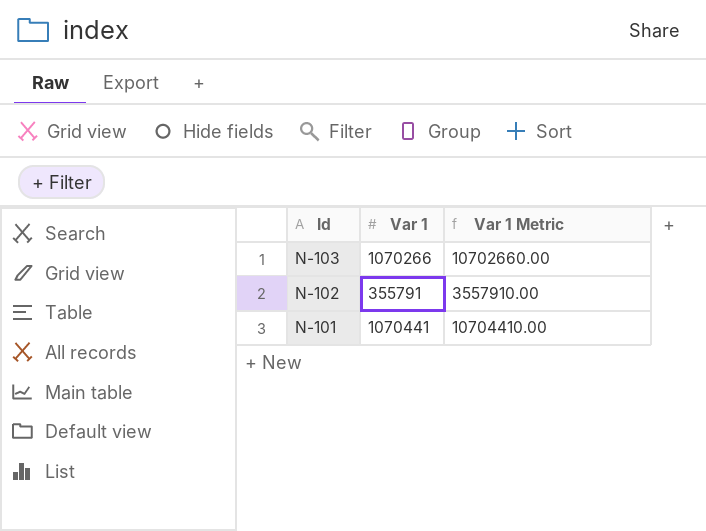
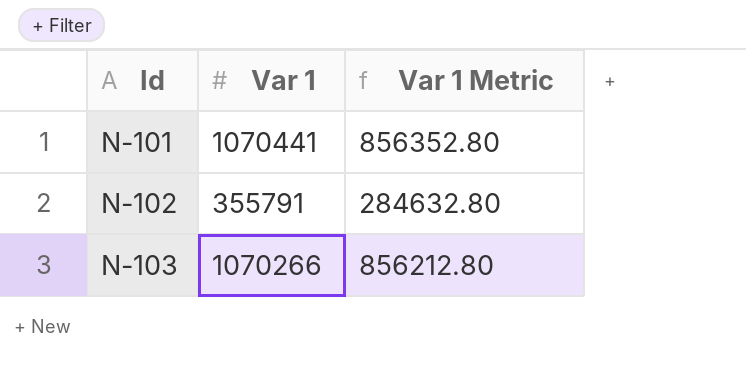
row order: Id descending -> Id ascending
column Var 1 Metric | formula: [Var 1] * 10 -> [Var 1] * 0.8

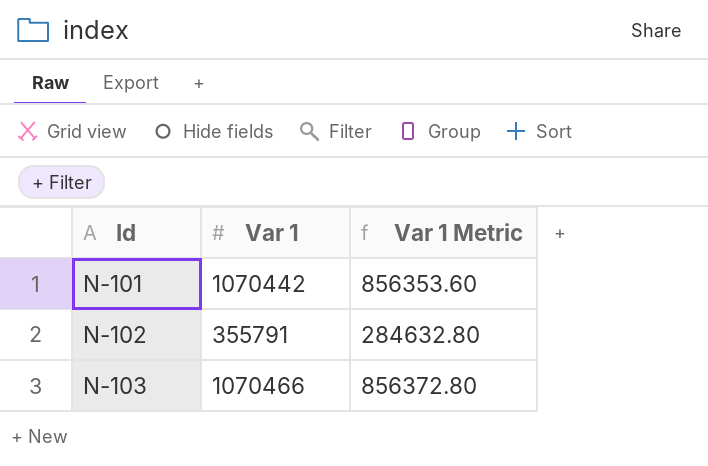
N-101 | Var 1: 1070441 -> 1070442
N-101 | Var 1 Metric: 856352.80 -> 856353.60
N-103 | Var 1: 1070266 -> 1070466
N-103 | Var 1 Metric: 856212.80 -> 856372.80

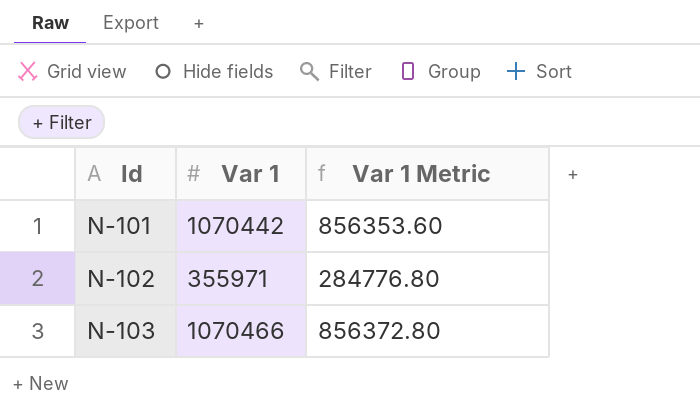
N-102 | Var 1: 355791 -> 355971
N-102 | Var 1 Metric: 284632.80 -> 284776.80

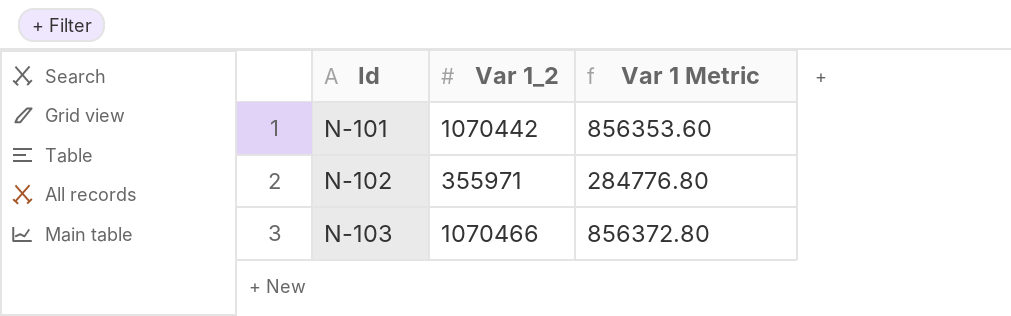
column name: Var 1 -> Var 1_2

